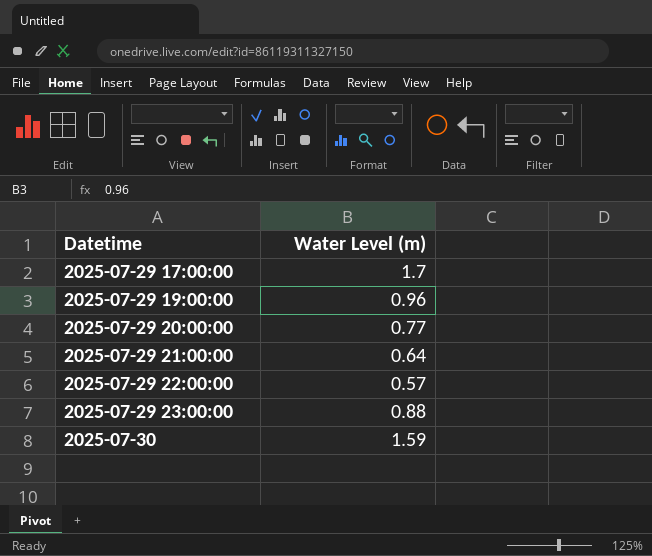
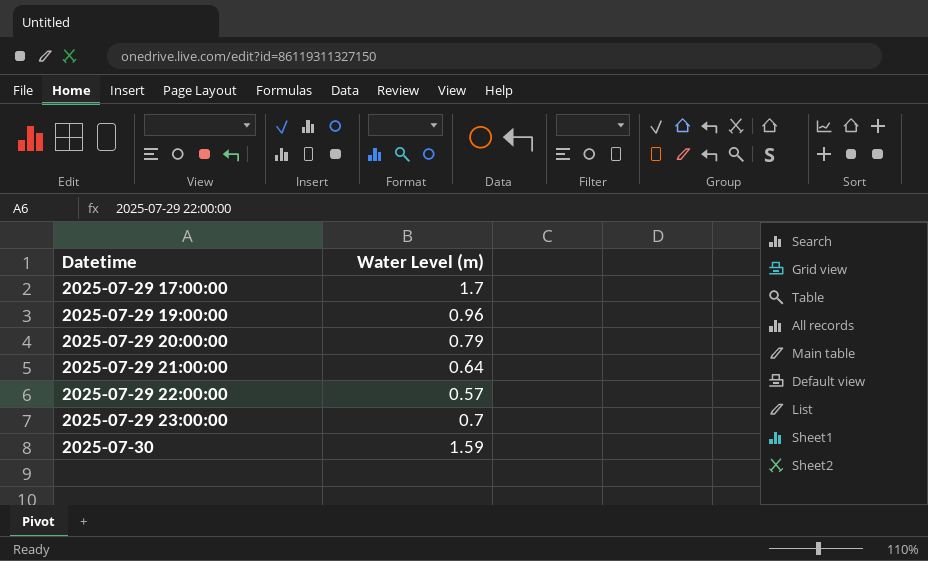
2025-07-29 20:00:00 | Water Level (m): 0.77 -> 0.79
2025-07-29 23:00:00 | Water Level (m): 0.88 -> 0.7

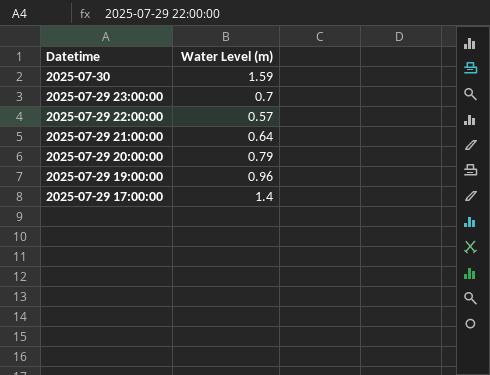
row order: Datetime ascending -> Datetime descending
2025-07-29 17:00:00 | Water Level (m): 1.7 -> 1.4

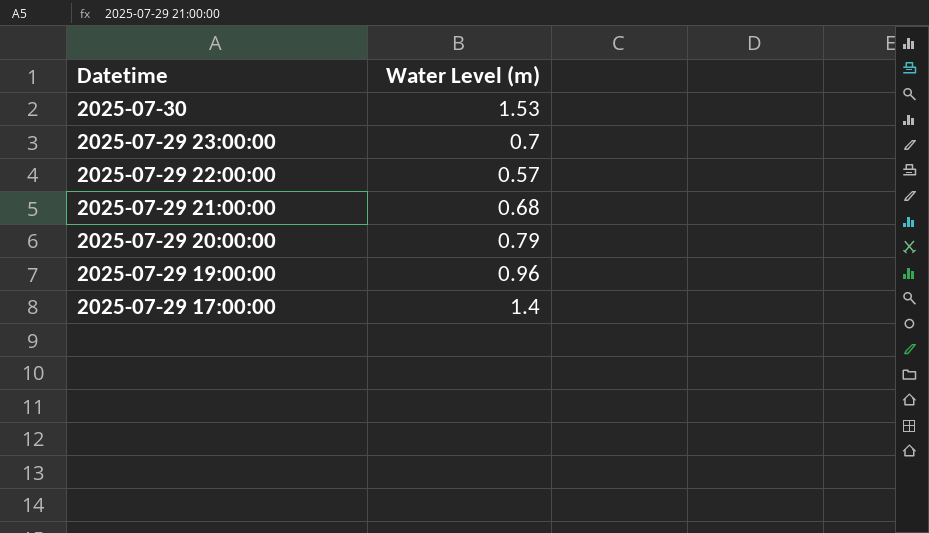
2025-07-30 | Water Level (m): 1.59 -> 1.53
2025-07-29 21:00:00 | Water Level (m): 0.64 -> 0.68

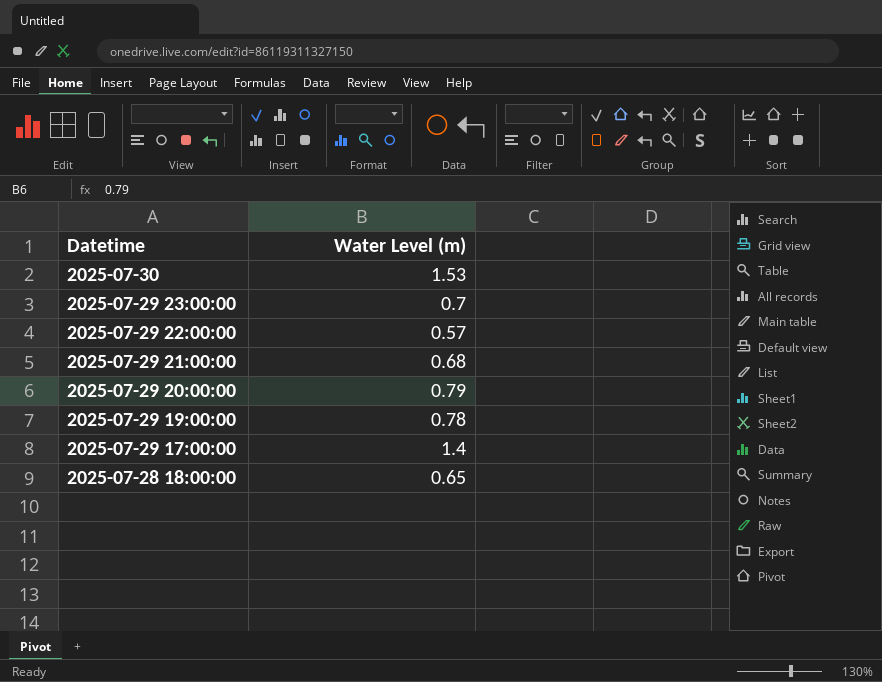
2025-07-29 19:00:00 | Water Level (m): 0.96 -> 0.78
row 2025-07-28 18:00:00: none -> 0.65

